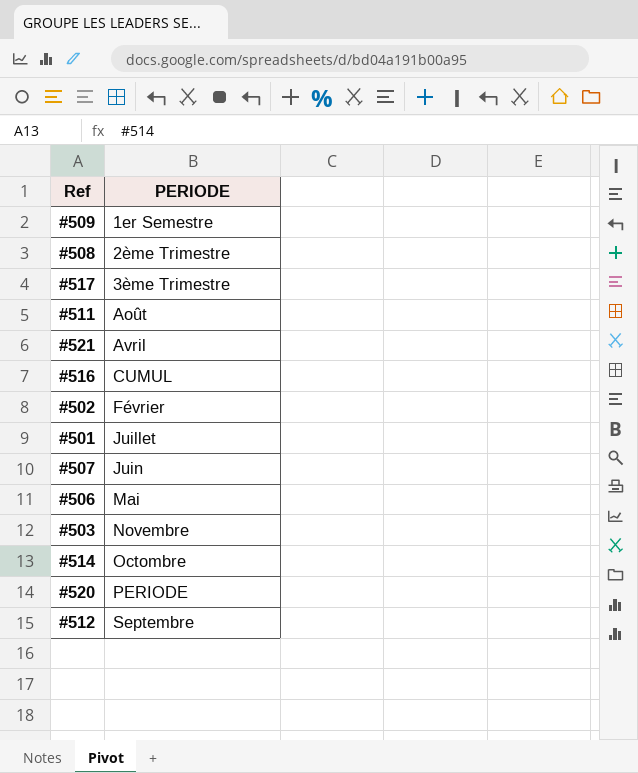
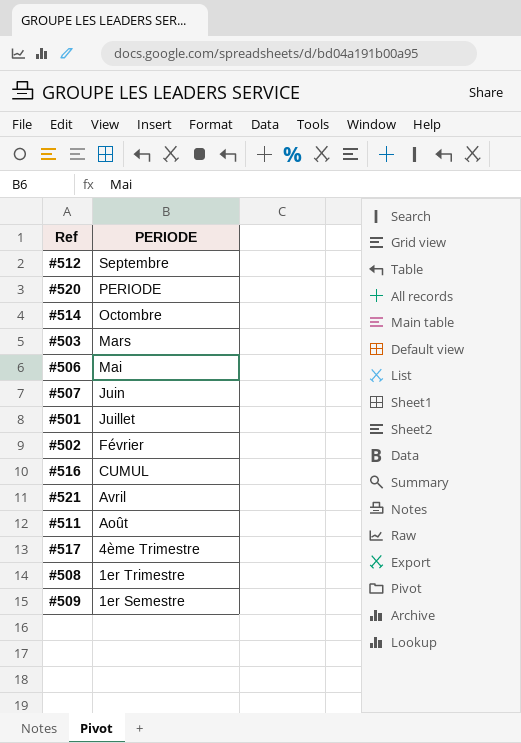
row order: PERIODE ascending -> PERIODE descending
#503 | PERIODE: Novembre -> Mars
#517 | PERIODE: 3ème Trimestre -> 4ème Trimestre
#508 | PERIODE: 2ème Trimestre -> 1er Trimestre

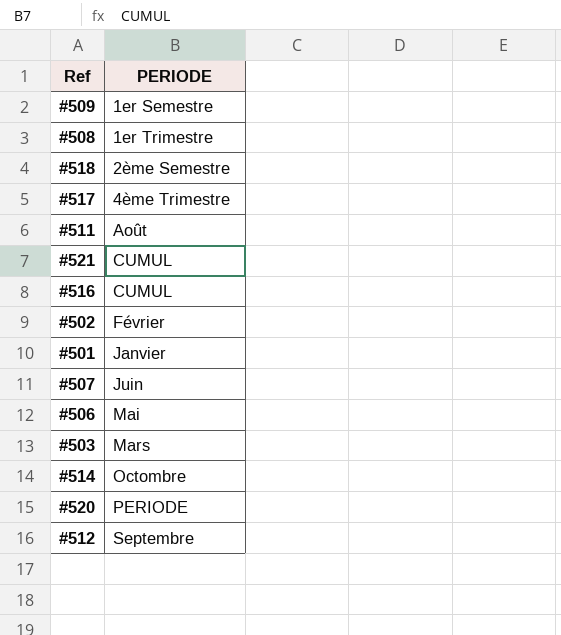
row order: PERIODE descending -> PERIODE ascending
row #518: none -> 2ème Semestre
#521 | PERIODE: Avril -> CUMUL
#501 | PERIODE: Juillet -> Janvier

